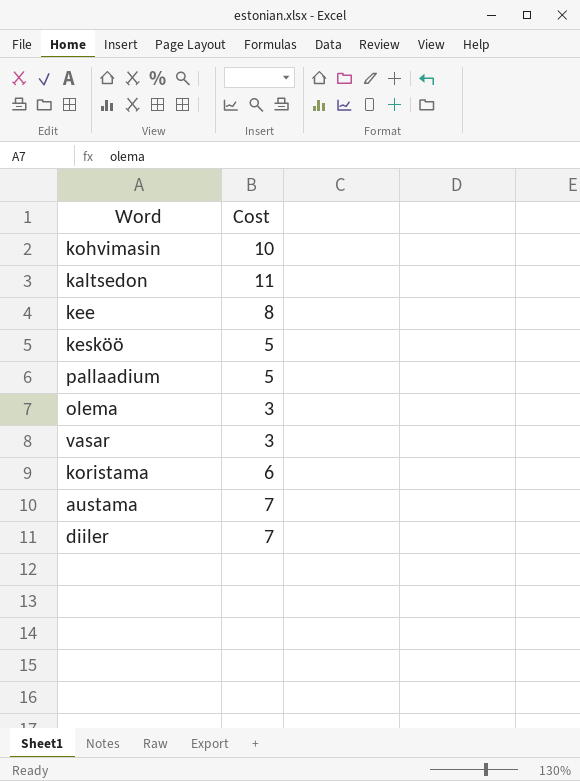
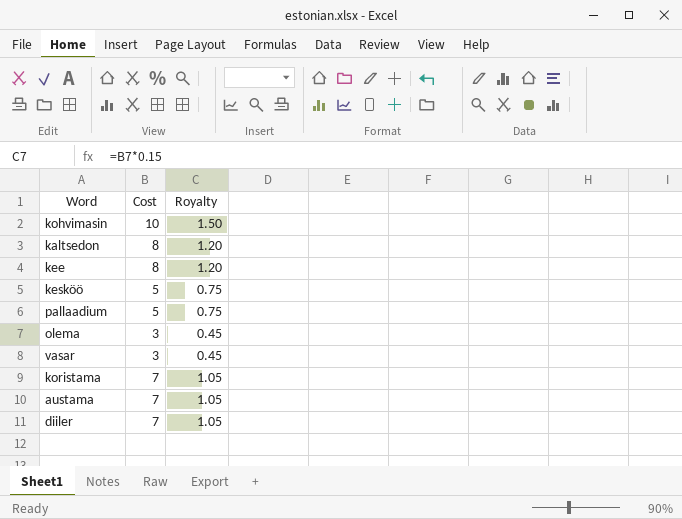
column Royalty | formula: none -> [Cost] * 0.15
kaltsedon | Cost: 11 -> 8
koristama | Cost: 6 -> 7

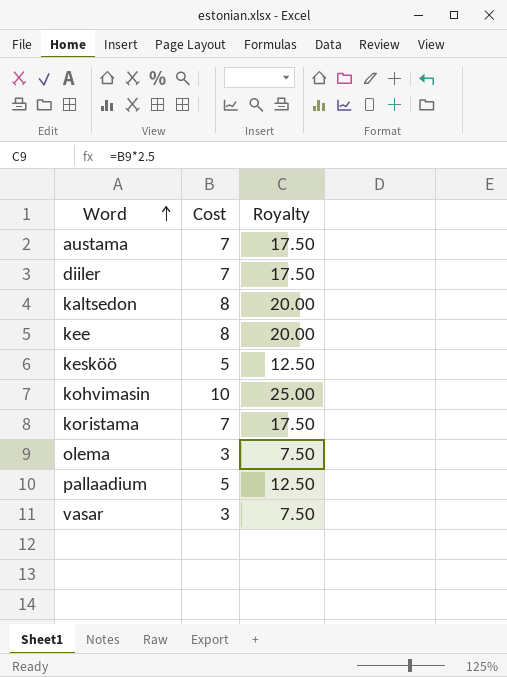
row order: none -> Word ascending
column Royalty | formula: [Cost] * 0.15 -> [Cost] * 2.5

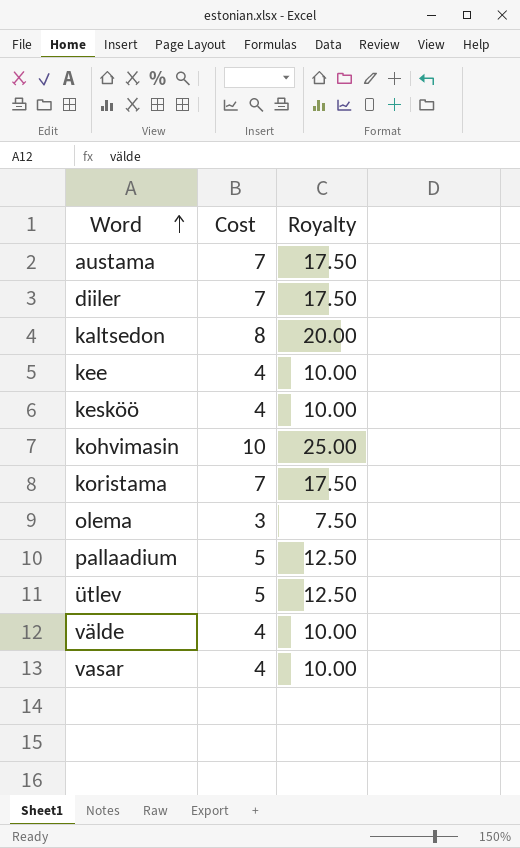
kee | Cost: 8 -> 4
kee | Royalty: 20.00 -> 10.00
kesköö | Cost: 5 -> 4
kesköö | Royalty: 12.50 -> 10.00
row ütlev: none -> 5 | 12.50
row välde: none -> 4 | 10.00
vasar | Cost: 3 -> 4
vasar | Royalty: 7.50 -> 10.00

